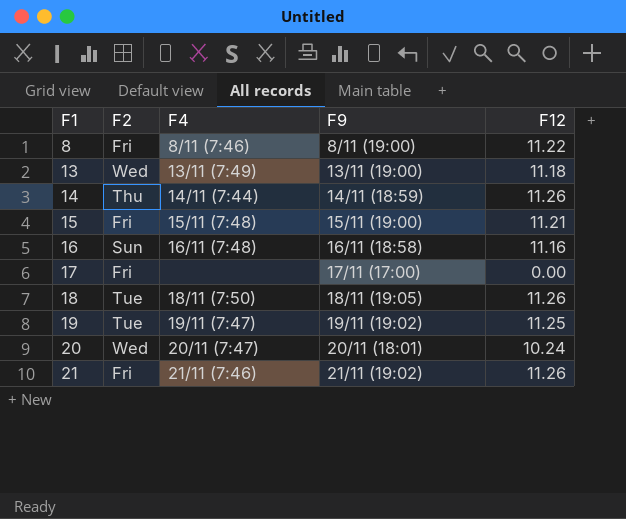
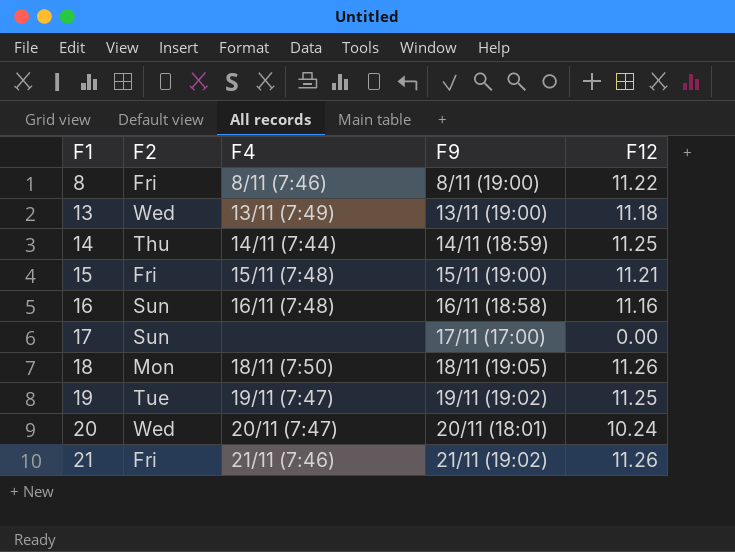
14 | F12: 11.26 -> 11.25
17 | F2: Fri -> Sun
18 | F2: Tue -> Mon

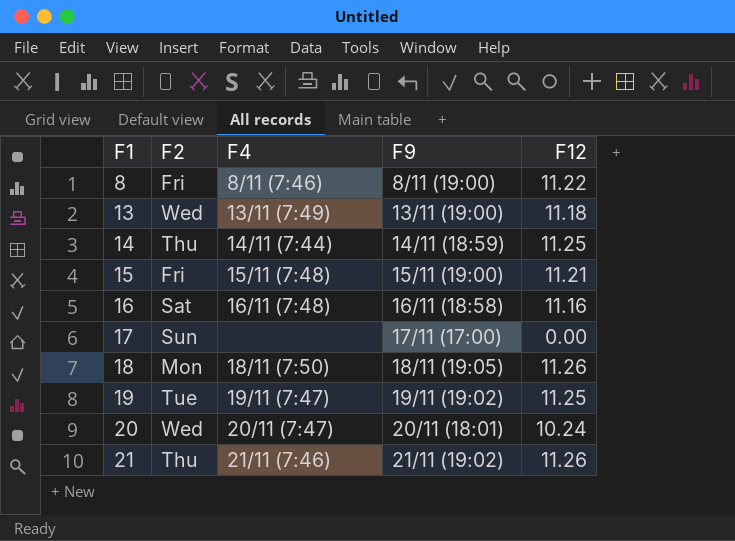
16 | F2: Sun -> Sat
21 | F2: Fri -> Thu

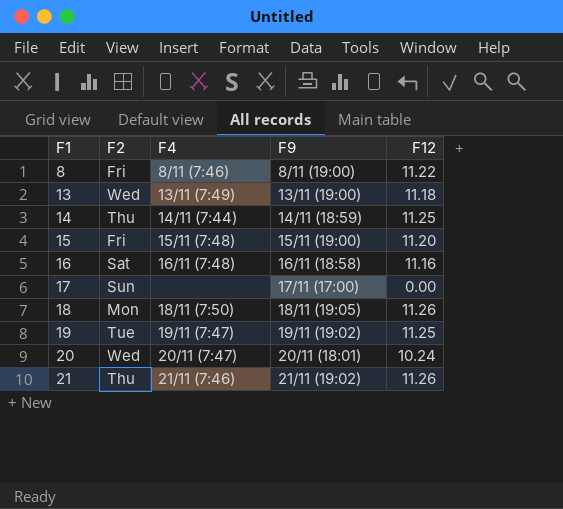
15 | F12: 11.21 -> 11.20

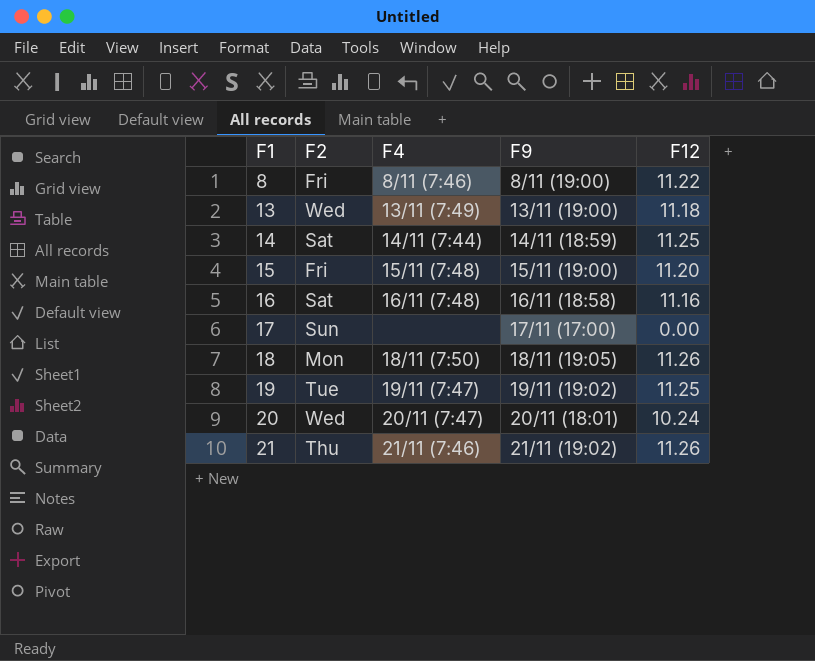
14 | F2: Thu -> Sat

